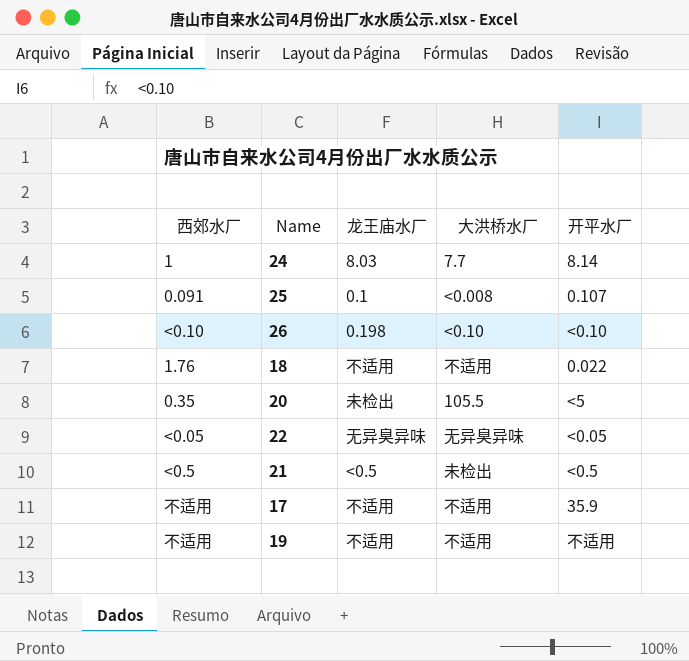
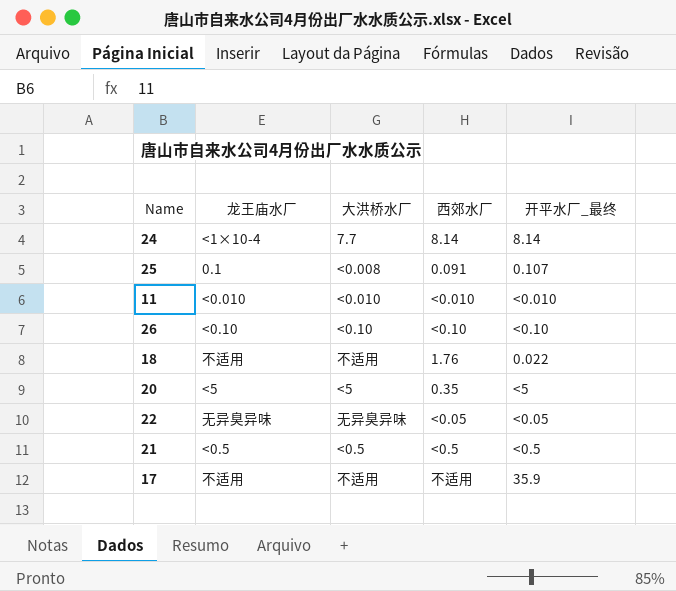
column 西郊水厂 | position: 1 -> 4
column name: 开平水厂 -> 开平水厂_最终
row 19: 不适用 | 不适用 | 不适用 | 不适用 -> none
24 | 龙王庙水厂: 8.03 -> <1×10-4
24 | 西郊水厂: 1 -> 8.14
row 11: none -> <0.010 | <0.010 | <0.010 | <0.010
26 | 龙王庙水厂: 0.198 -> <0.10
20 | 龙王庙水厂: 未检出 -> <5
20 | 大洪桥水厂: 105.5 -> <5
21 | 大洪桥水厂: 未检出 -> <0.5

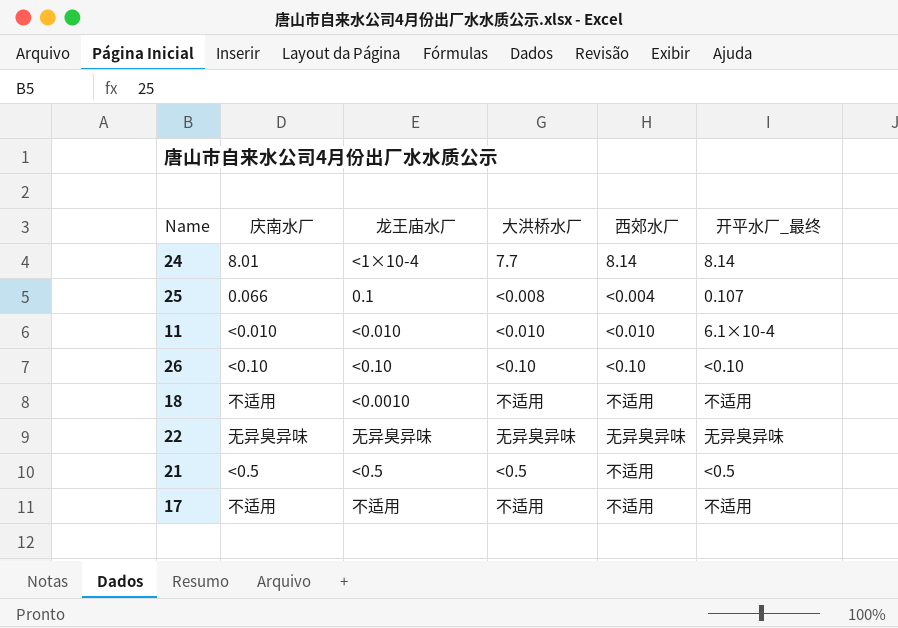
column 庆南水厂 | position: none -> 2
row 20: <5 | <5 | 0.35 | <5 -> none
25 | 西郊水厂: 0.091 -> <0.004
11 | 开平水厂_最终: <0.010 -> 6.1×10-4
18 | 龙王庙水厂: 不适用 -> <0.0010
18 | 西郊水厂: 1.76 -> 不适用
18 | 开平水厂_最终: 0.022 -> 不适用
22 | 西郊水厂: <0.05 -> 无异臭异味
22 | 开平水厂_最终: <0.05 -> 无异臭异味
21 | 西郊水厂: <0.5 -> 不适用
17 | 开平水厂_最终: 35.9 -> 不适用

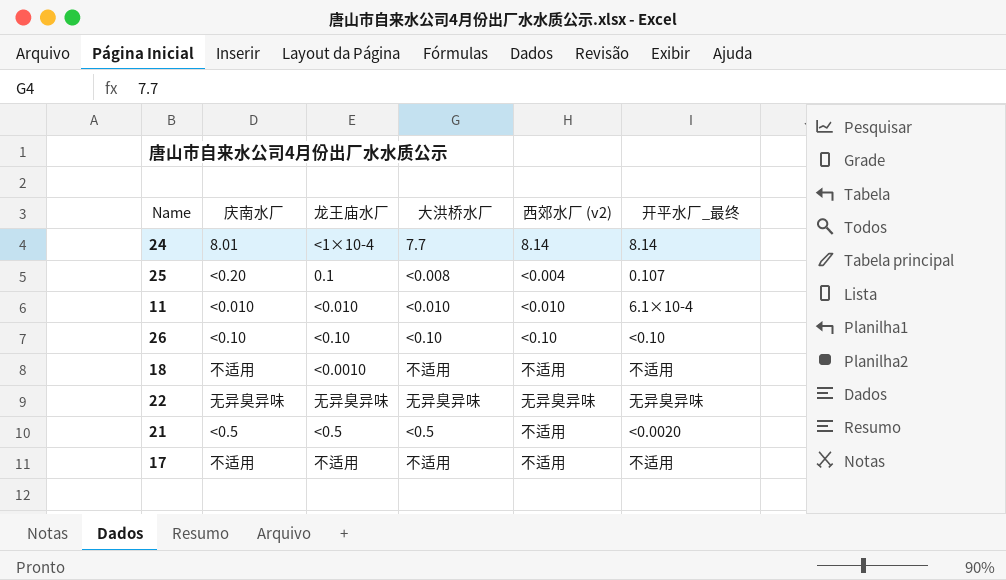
column name: 西郊水厂 -> 西郊水厂 (v2)
25 | 庆南水厂: 0.066 -> <0.20
21 | 开平水厂_最终: <0.5 -> <0.0020

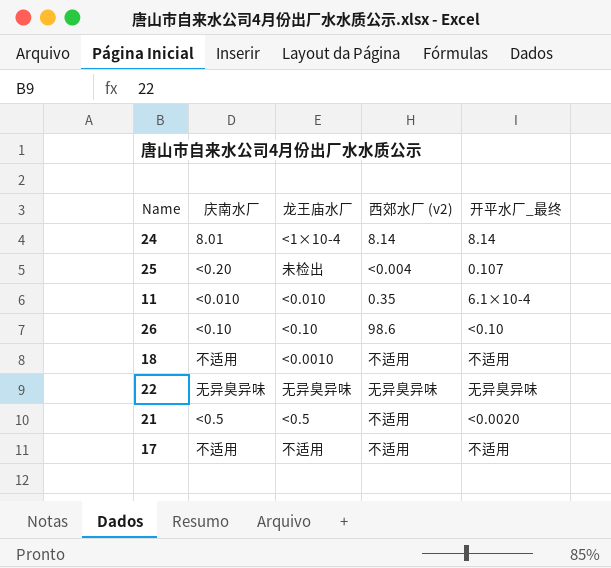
column 大洪桥水厂 | position: 4 -> none
25 | 龙王庙水厂: 0.1 -> 未检出
11 | 西郊水厂 (v2): <0.010 -> 0.35
26 | 西郊水厂 (v2): <0.10 -> 98.6

